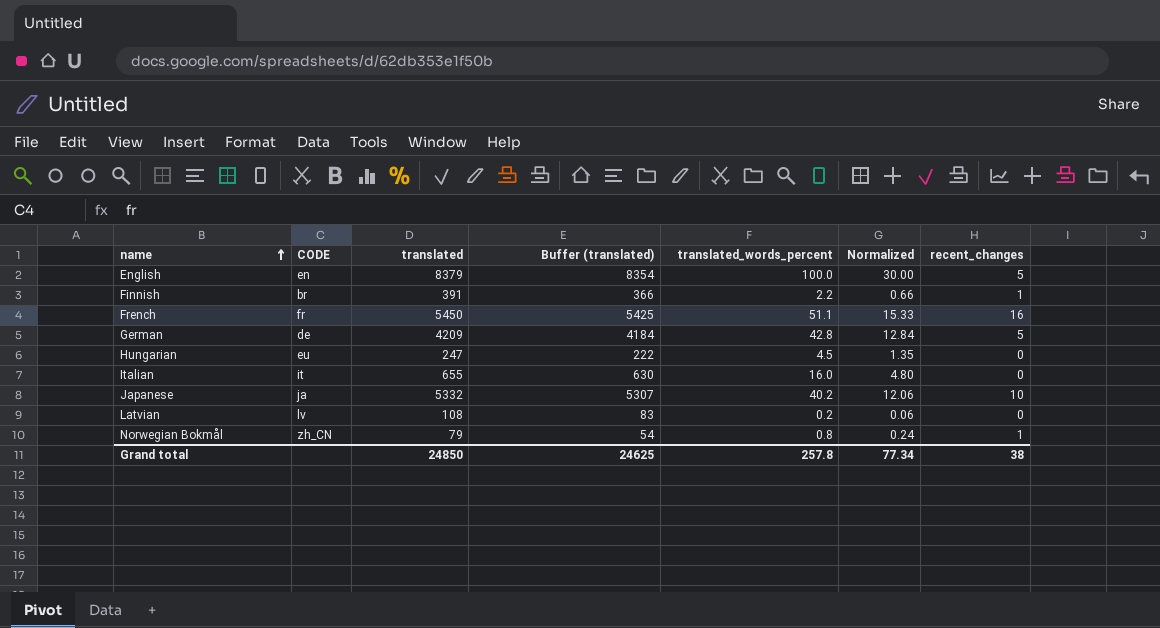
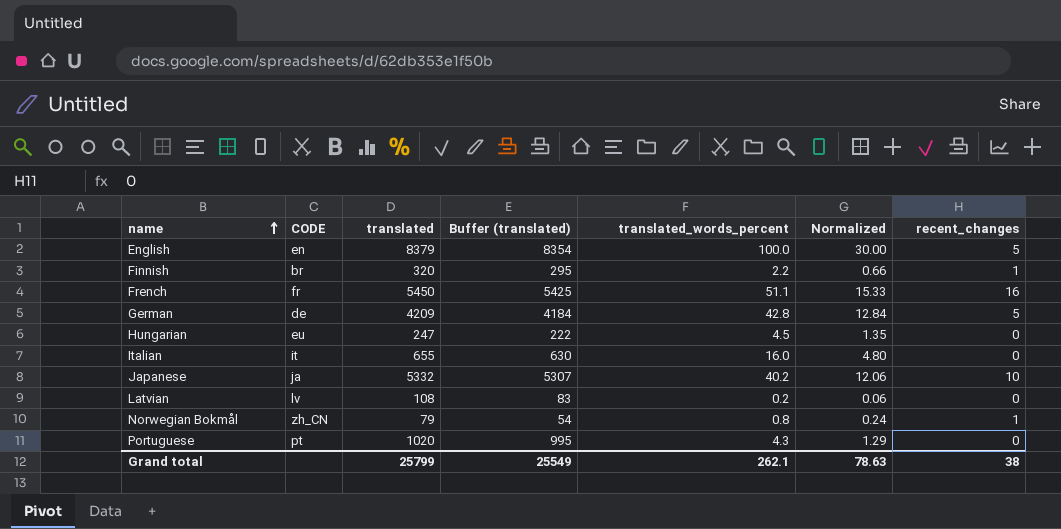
Finnish | translated: 391 -> 320
Finnish | Buffer (translated): 366 -> 295
row Portuguese: none -> pt | 1020 | 995 | 4.3 | 1.29 | 0
Grand total | translated: 24850 -> 25799
Grand total | Buffer (translated): 24625 -> 25549
Grand total | translated_words_percent: 257.8 -> 262.1
Grand total | Normalized: 77.34 -> 78.63

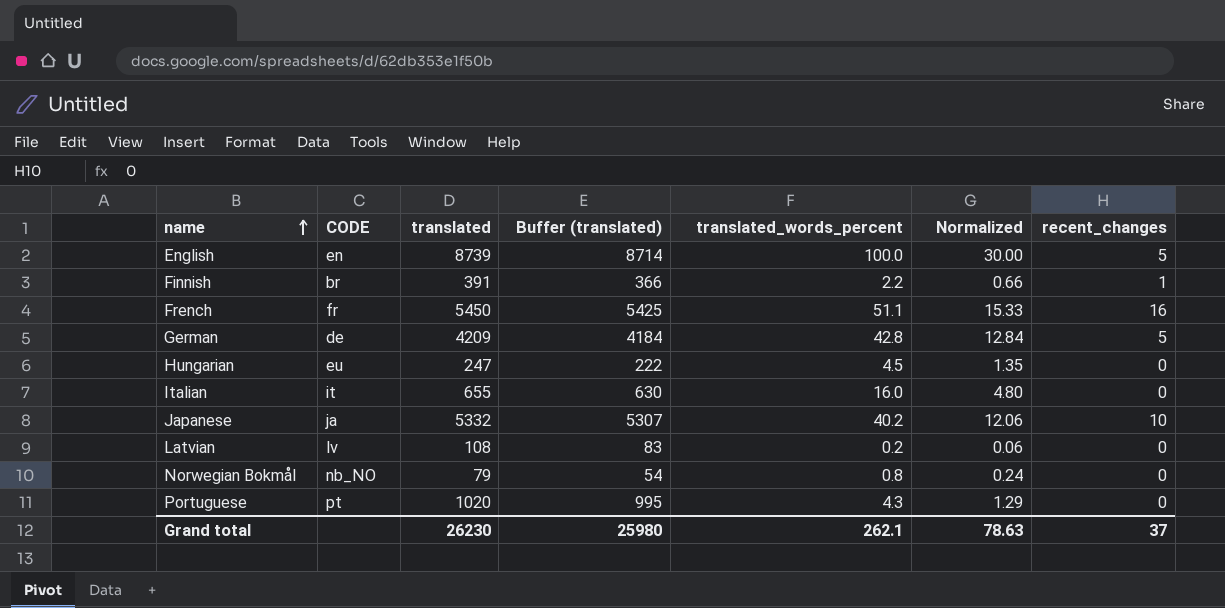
English | translated: 8379 -> 8739
English | Buffer (translated): 8354 -> 8714
Finnish | translated: 320 -> 391
Finnish | Buffer (translated): 295 -> 366
Norwegian Bokmål | CODE: zh_CN -> nb_NO
Norwegian Bokmål | recent_changes: 1 -> 0
Grand total | translated: 25799 -> 26230
Grand total | Buffer (translated): 25549 -> 25980
Grand total | recent_changes: 38 -> 37

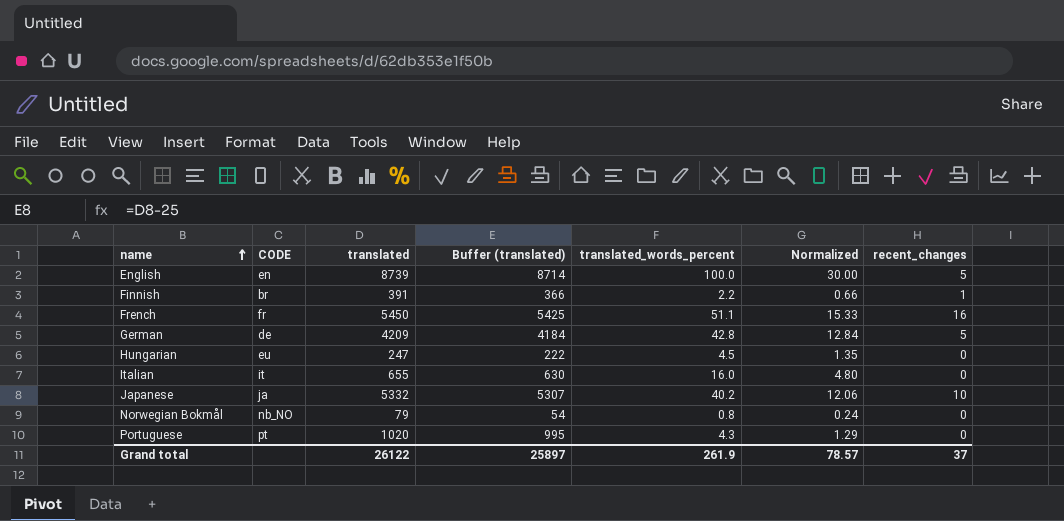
row Latvian: lv | 108 | 83 | 0.2 | 0.06 | 0 -> none
Grand total | translated: 26230 -> 26122
Grand total | Buffer (translated): 25980 -> 25897
Grand total | translated_words_percent: 262.1 -> 261.9
Grand total | Normalized: 78.63 -> 78.57

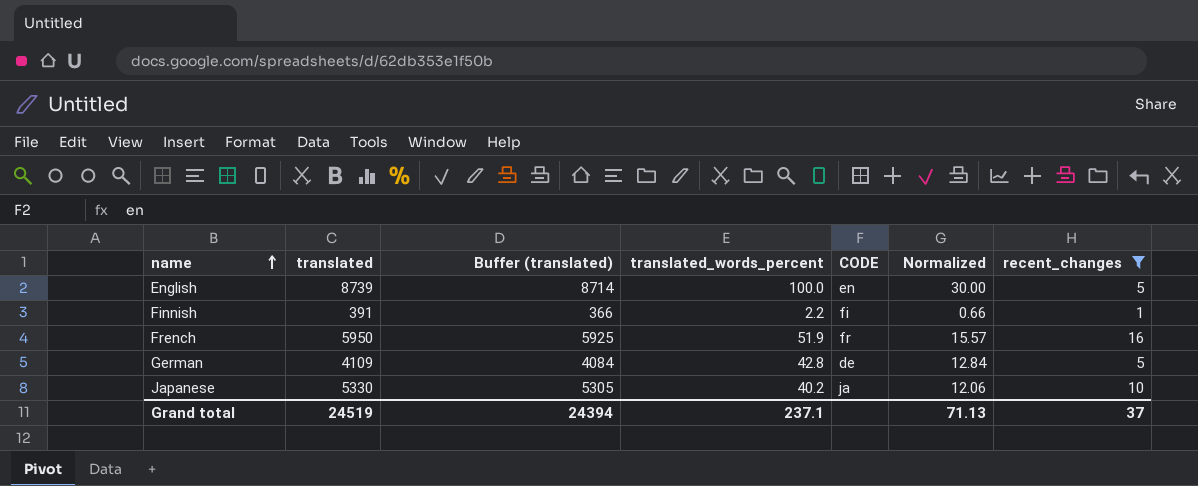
filter: none -> recent_changes != 0
column CODE | position: 2 -> 5
Finnish | CODE: br -> fi
French | translated: 5450 -> 5950
French | Buffer (translated): 5425 -> 5925
French | translated_words_percent: 51.1 -> 51.9
French | Normalized: 15.33 -> 15.57
German | translated: 4209 -> 4109
German | Buffer (translated): 4184 -> 4084
Japanese | translated: 5332 -> 5330
Japanese | Buffer (translated): 5307 -> 5305
Grand total | translated: 26122 -> 24519
Grand total | Buffer (translated): 25897 -> 24394
Grand total | translated_words_percent: 261.9 -> 237.1
Grand total | Normalized: 78.57 -> 71.13

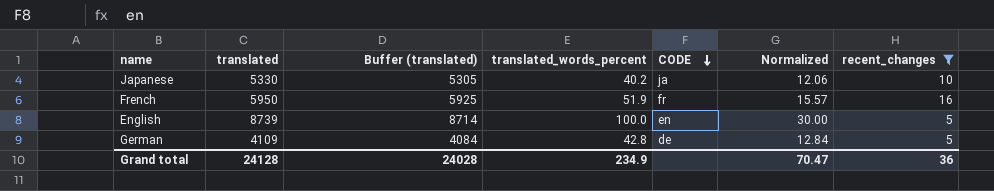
row order: name ascending -> CODE descending
row Finnish: 391 | 366 | 2.2 | fi | 0.66 | 1 -> none
Grand total | translated: 24519 -> 24128
Grand total | Buffer (translated): 24394 -> 24028
Grand total | translated_words_percent: 237.1 -> 234.9
Grand total | Normalized: 71.13 -> 70.47
Grand total | recent_changes: 37 -> 36

